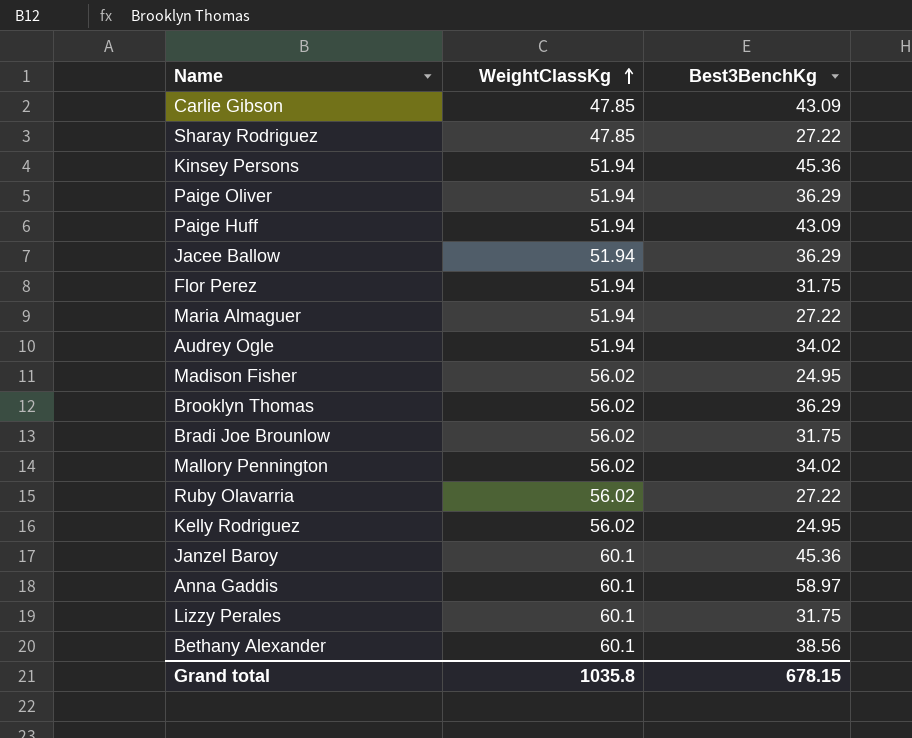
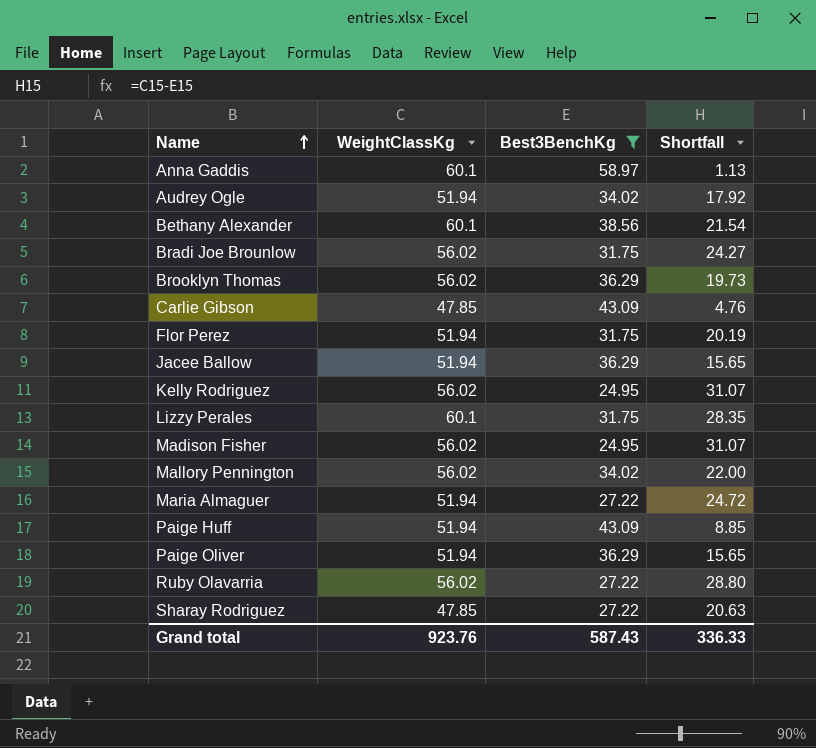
filter: none -> Best3BenchKg != 45.36
row order: WeightClassKg ascending -> Name ascending
column Shortfall | formula: none -> [WeightClassKg] - [Best3BenchKg]
Grand total | WeightClassKg: 1035.8 -> 923.76
Grand total | Best3BenchKg: 678.15 -> 587.43

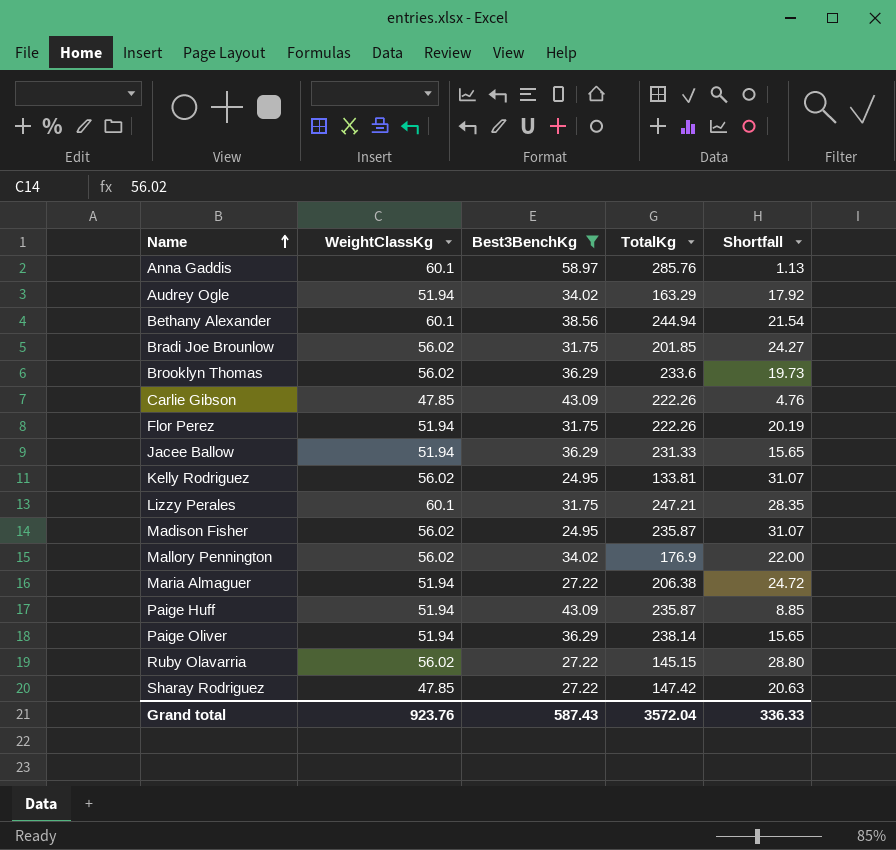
column TotalKg | position: none -> 4

